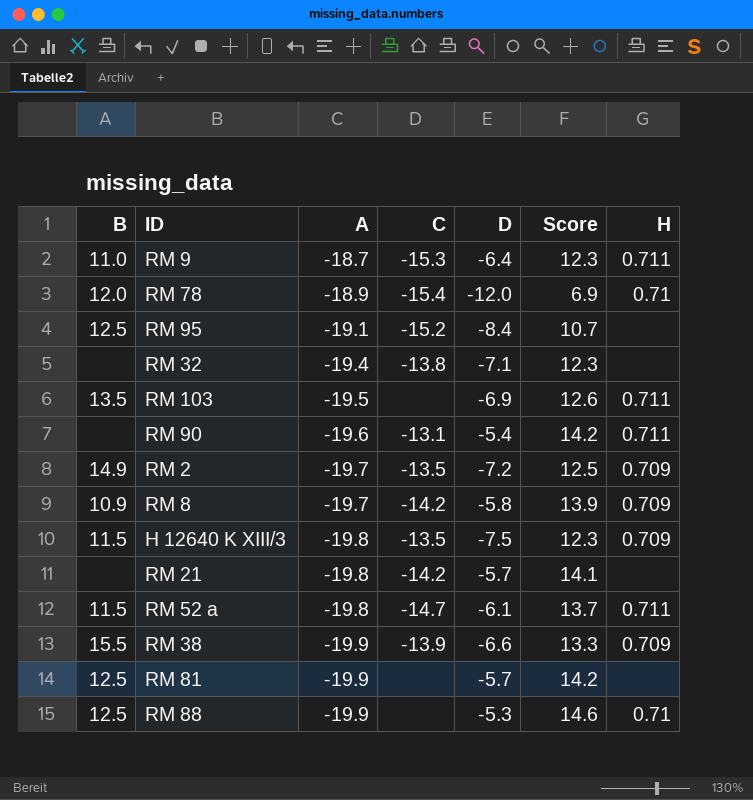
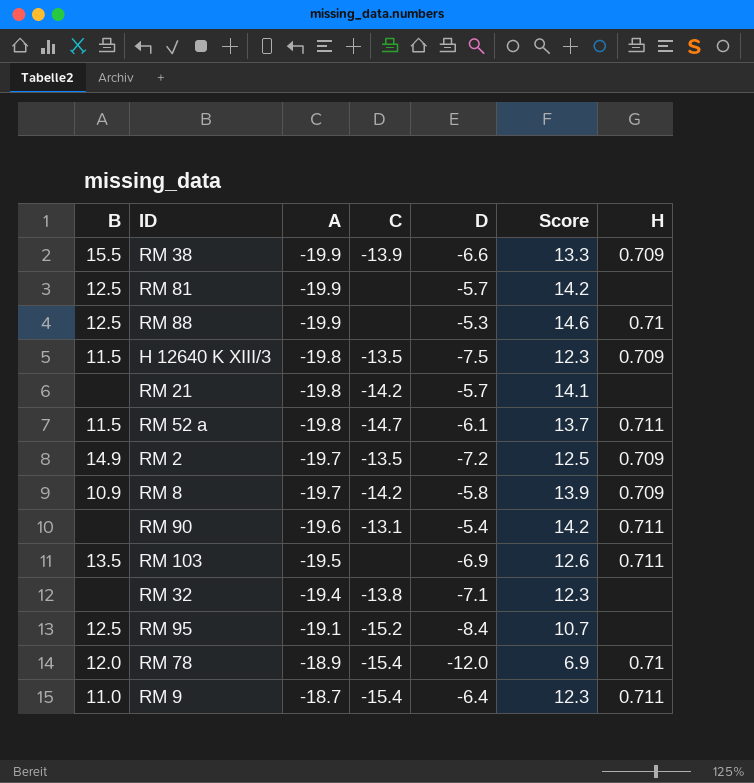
row order: A descending -> A ascending
RM 9 | C: -15.3 -> -15.4

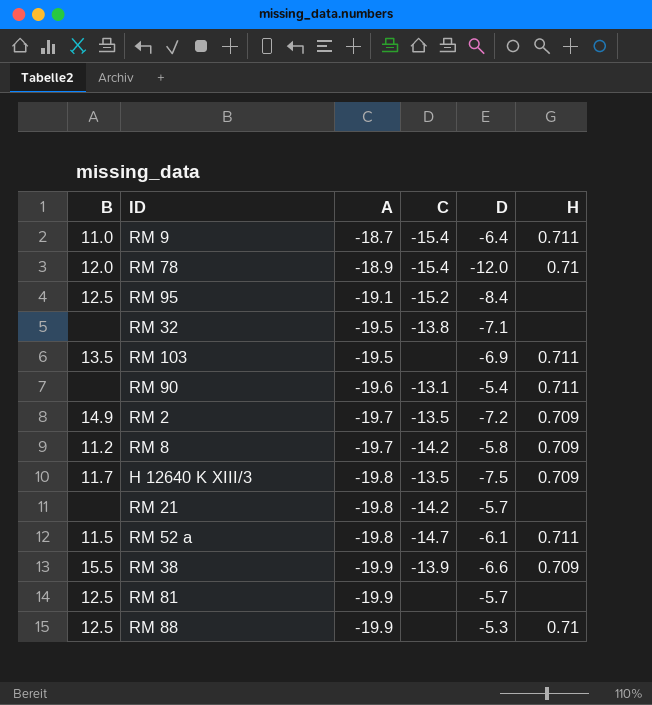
row order: A ascending -> A descending
column Score | formula: [D] - [A] -> none
RM 32 | A: -19.4 -> -19.5
RM 8 | B: 10.9 -> 11.2
H 12640 K XIII/3 | B: 11.5 -> 11.7

